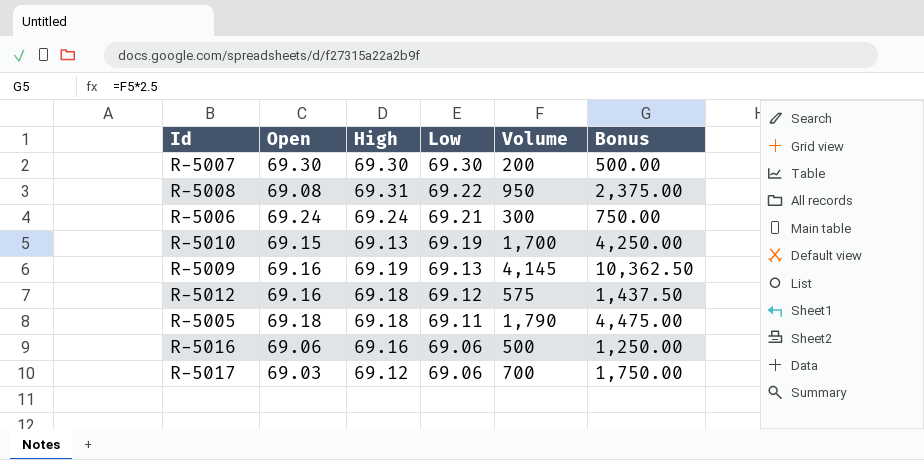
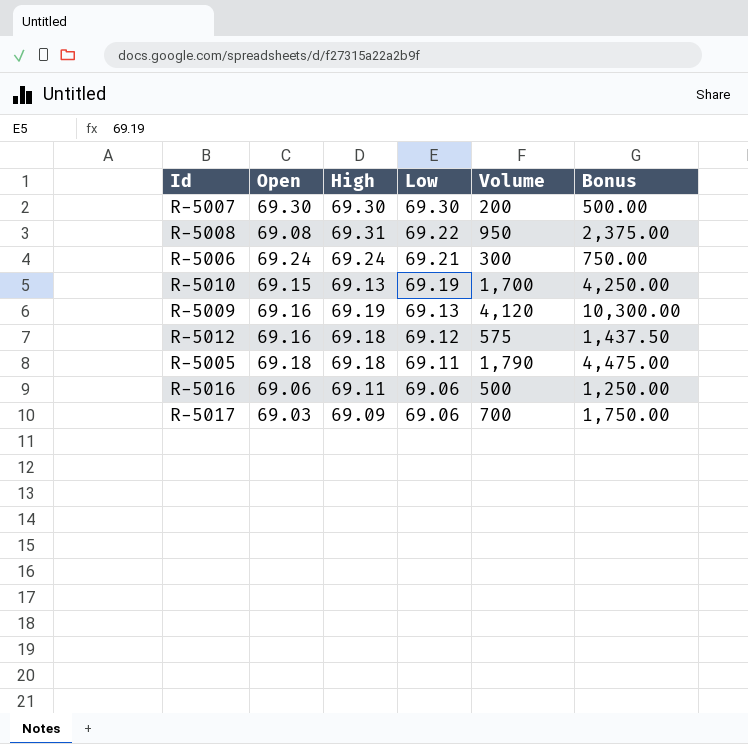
R-5009 | Volume: 4,145 -> 4,120
R-5009 | Bonus: 10,362.50 -> 10,300.00
R-5016 | High: 69.16 -> 69.11
R-5017 | High: 69.12 -> 69.09

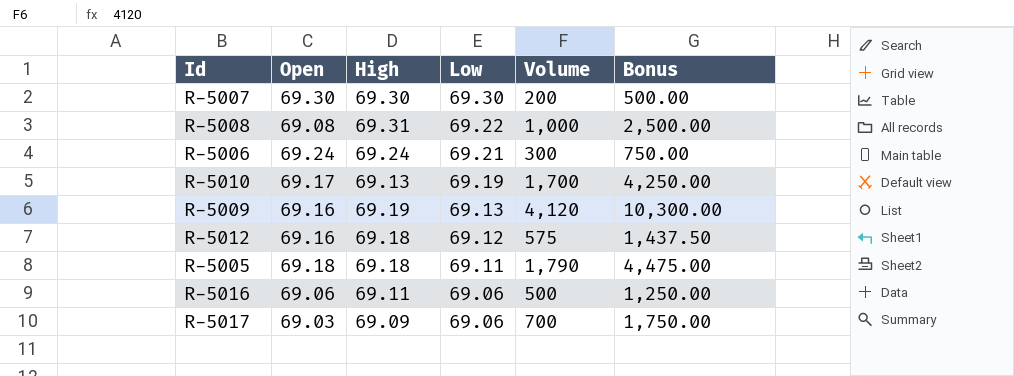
R-5008 | Volume: 950 -> 1,000
R-5008 | Bonus: 2,375.00 -> 2,500.00
R-5010 | Open: 69.15 -> 69.17

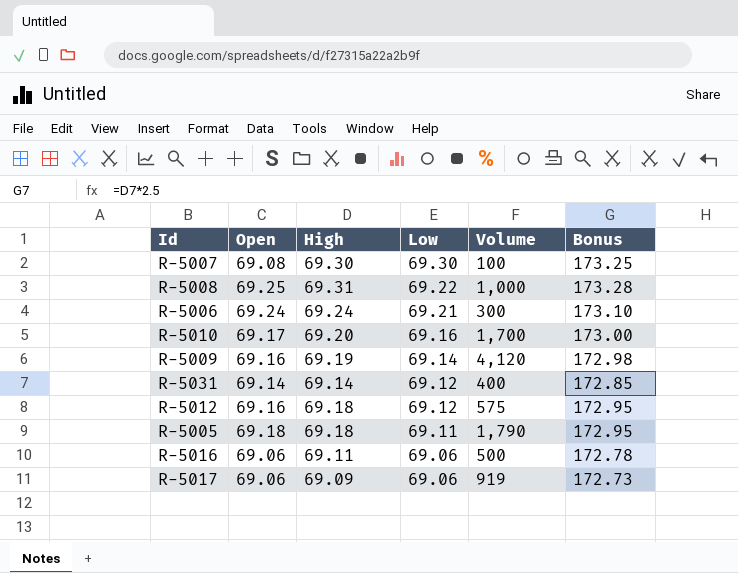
column Bonus | formula: [Volume] * 2.5 -> [High] * 2.5
R-5007 | Open: 69.30 -> 69.08
R-5007 | Volume: 200 -> 100
R-5008 | Open: 69.08 -> 69.25
R-5010 | High: 69.13 -> 69.20
R-5010 | Low: 69.19 -> 69.16
R-5009 | Low: 69.13 -> 69.14
row R-5031: none -> 69.14 | 69.14 | 69.12 | 400 | 172.85
R-5017 | Open: 69.03 -> 69.06
R-5017 | Volume: 700 -> 919

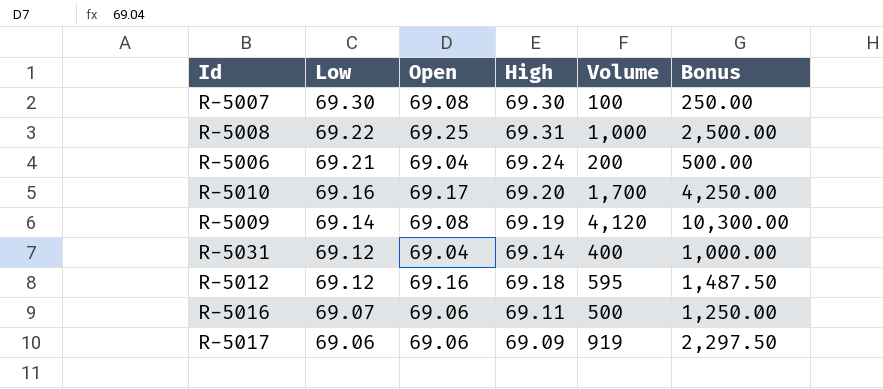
column Low | position: 4 -> 2
column Bonus | formula: [High] * 2.5 -> [Volume] * 2.5
row R-5005: 69.18 | 69.18 | 69.11 | 1,790 | 172.95 -> none
R-5006 | Open: 69.24 -> 69.04
R-5006 | Volume: 300 -> 200
R-5009 | Open: 69.16 -> 69.08
R-5031 | Open: 69.14 -> 69.04
R-5012 | Volume: 575 -> 595
R-5016 | Low: 69.06 -> 69.07

